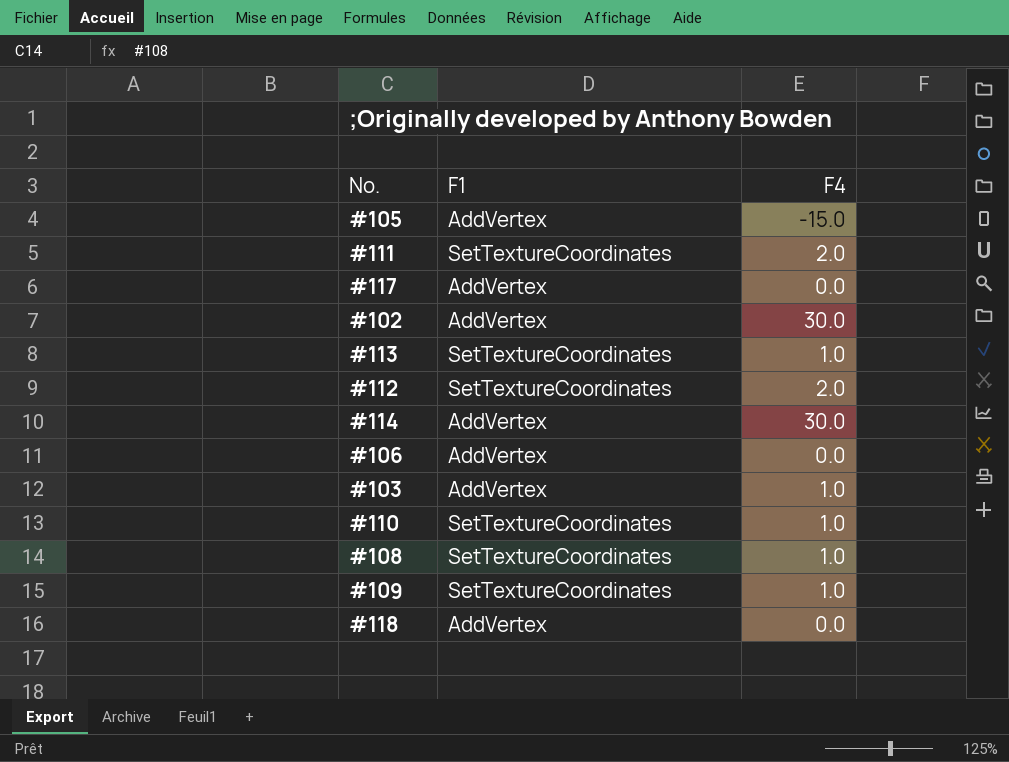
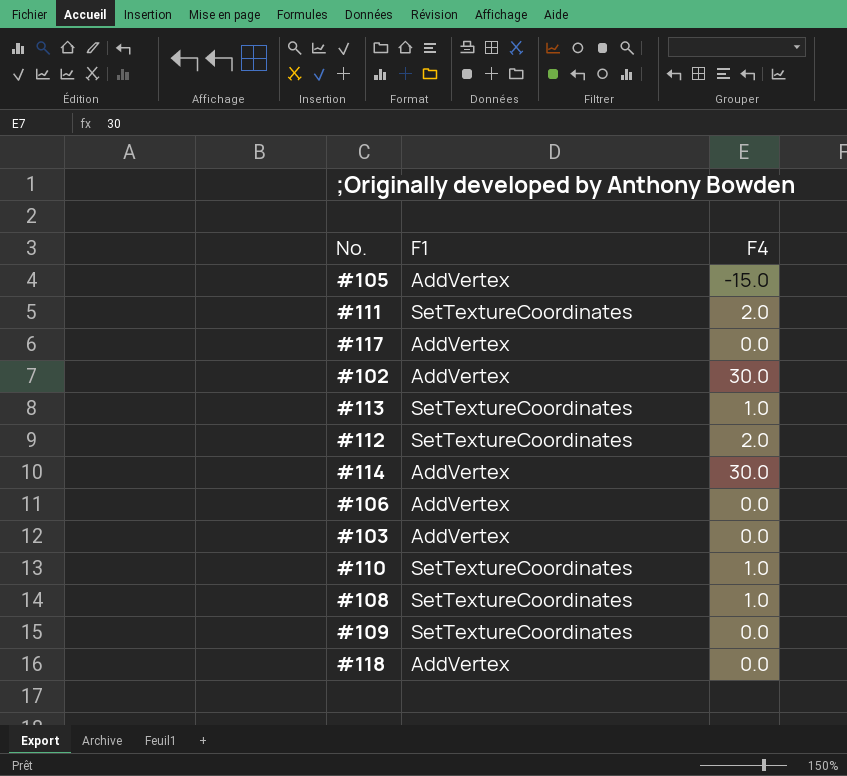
#103 | F4: 1.0 -> 0.0
#109 | F4: 1.0 -> 0.0

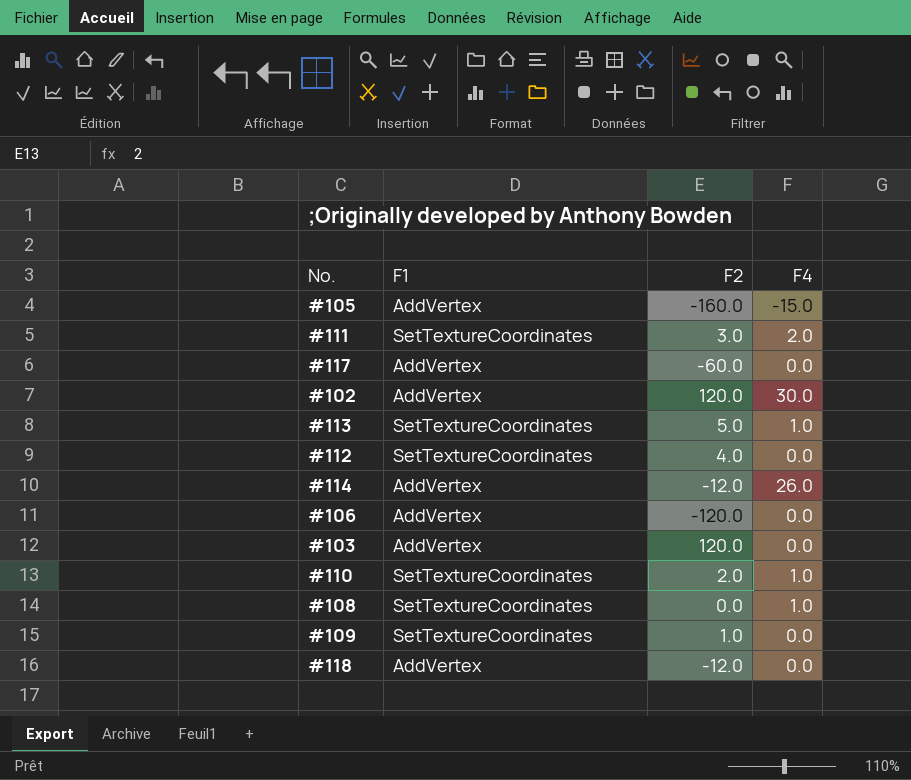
column F2 | position: none -> 3
#112 | F4: 2.0 -> 0.0
#114 | F4: 30.0 -> 26.0

